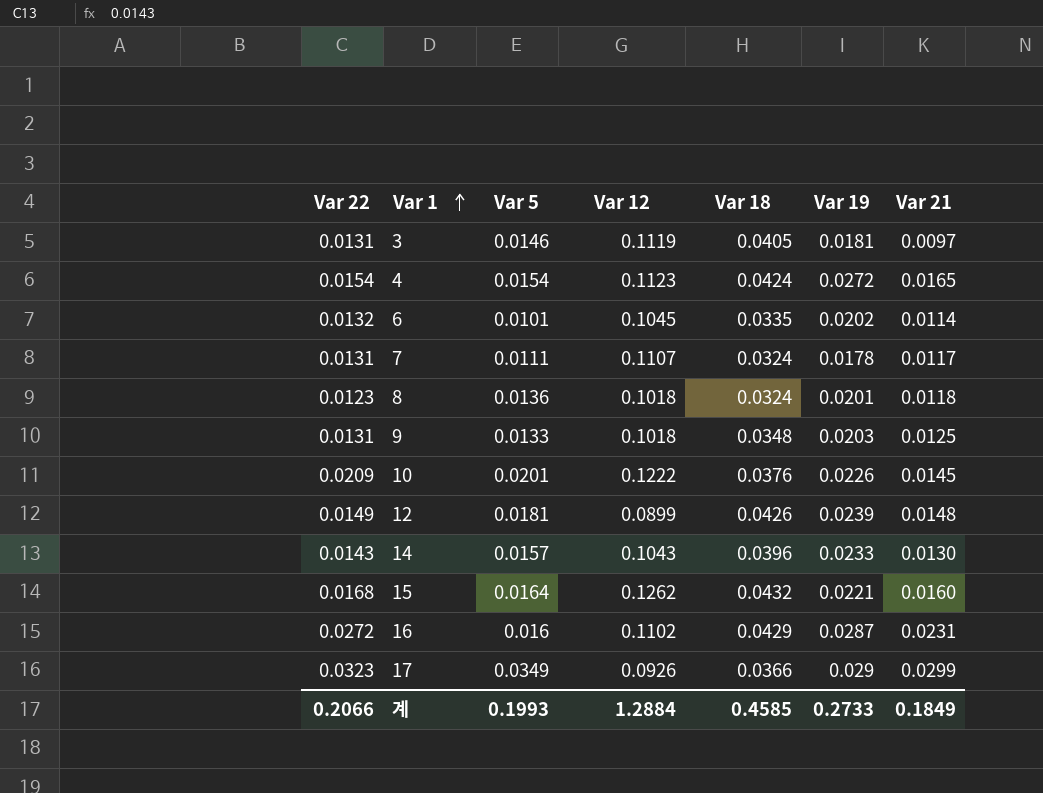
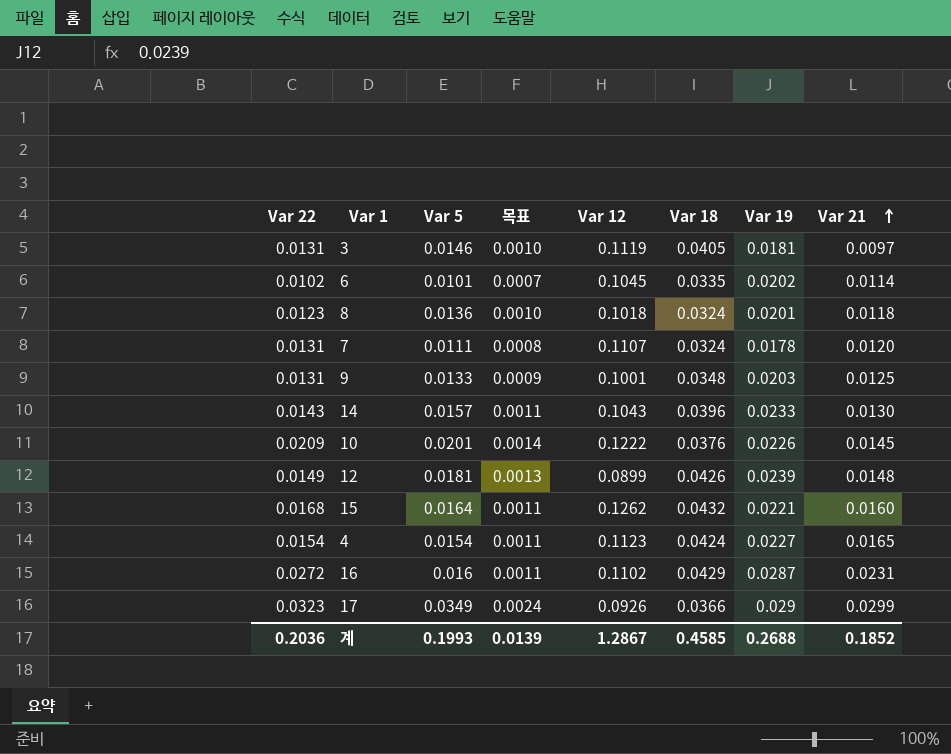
row order: Var 1 ascending -> Var 21 ascending
column 목표 | formula: none -> [Var 5] * 0.07
6 | Var 22: 0.0132 -> 0.0102
7 | Var 21: 0.0117 -> 0.0120
9 | Var 12: 0.1018 -> 0.1001
4 | Var 19: 0.0272 -> 0.0227
계 | Var 22: 0.2066 -> 0.2036
계 | Var 12: 1.2884 -> 1.2867
계 | Var 19: 0.2733 -> 0.2688
계 | Var 21: 0.1849 -> 0.1852

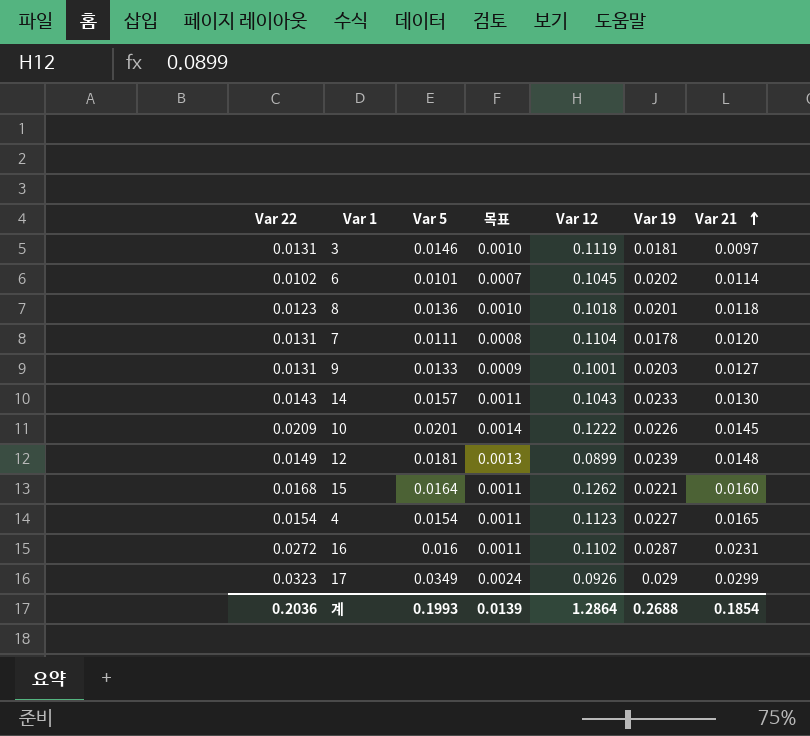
column Var 18 | position: 6 -> none
7 | Var 12: 0.1107 -> 0.1104
9 | Var 21: 0.0125 -> 0.0127
계 | Var 12: 1.2867 -> 1.2864
계 | Var 21: 0.1852 -> 0.1854

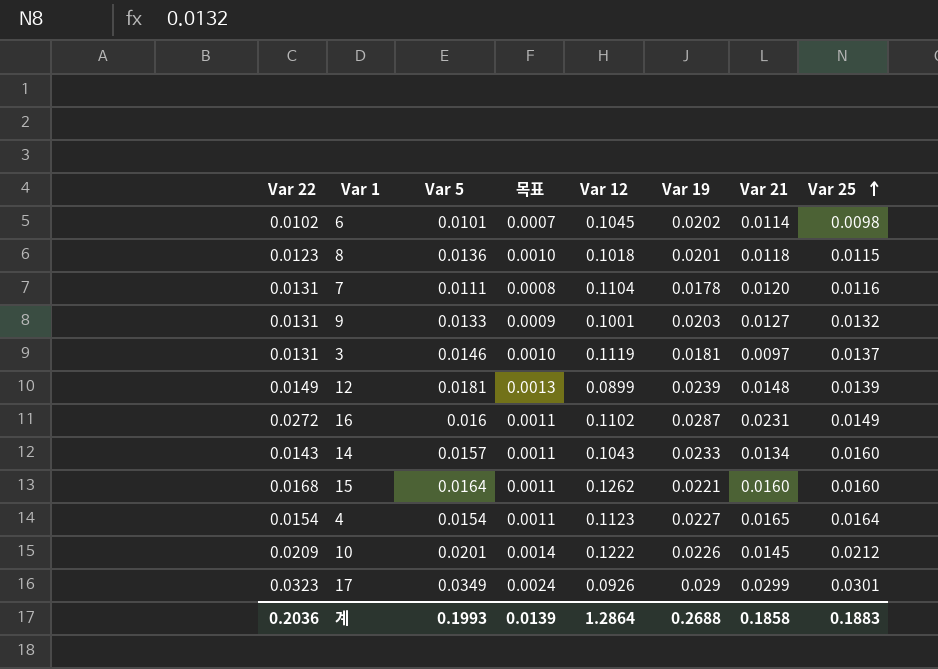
row order: Var 21 ascending -> Var 25 ascending
column Var 25 | position: none -> 8
14 | Var 21: 0.0130 -> 0.0134
계 | Var 21: 0.1854 -> 0.1858

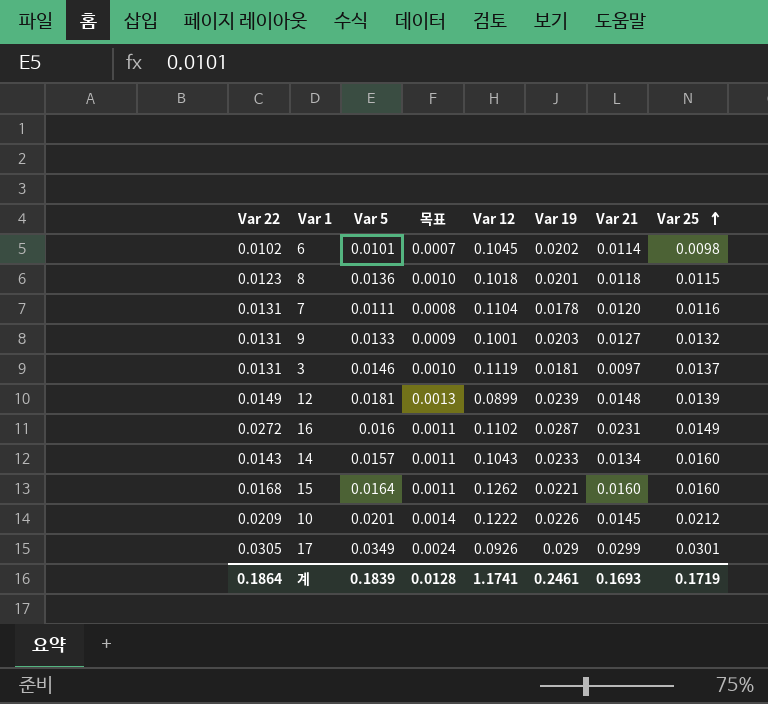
row 4: 0.0154 | 0.0154 | 0.0011 | 0.1123 | 0.0227 | 0.0165 | 0.0164 -> none
17 | Var 22: 0.0323 -> 0.0305
계 | Var 22: 0.2036 -> 0.1864
계 | Var 5: 0.1993 -> 0.1839
계 | 목표: 0.0139 -> 0.0128
계 | Var 12: 1.2864 -> 1.1741
계 | Var 19: 0.2688 -> 0.2461
계 | Var 21: 0.1858 -> 0.1693
계 | Var 25: 0.1883 -> 0.1719

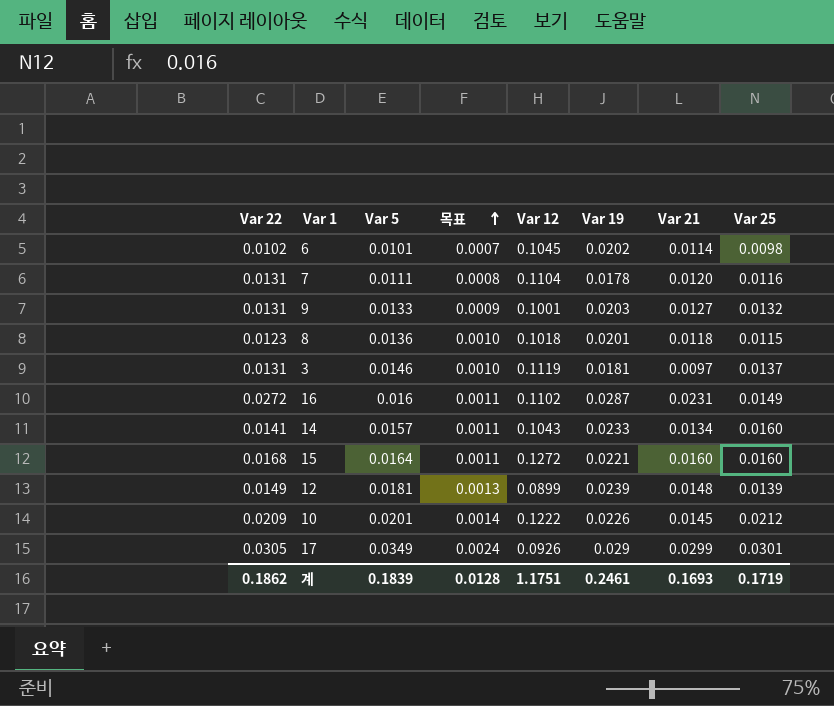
row order: Var 25 ascending -> 목표 ascending
14 | Var 22: 0.0143 -> 0.0141
15 | Var 12: 0.1262 -> 0.1272
계 | Var 22: 0.1864 -> 0.1862
계 | Var 12: 1.1741 -> 1.1751

